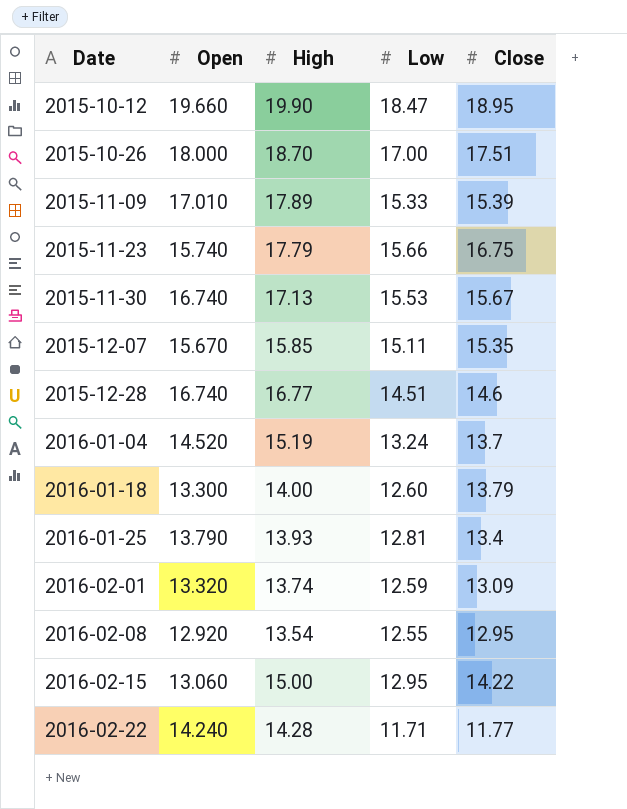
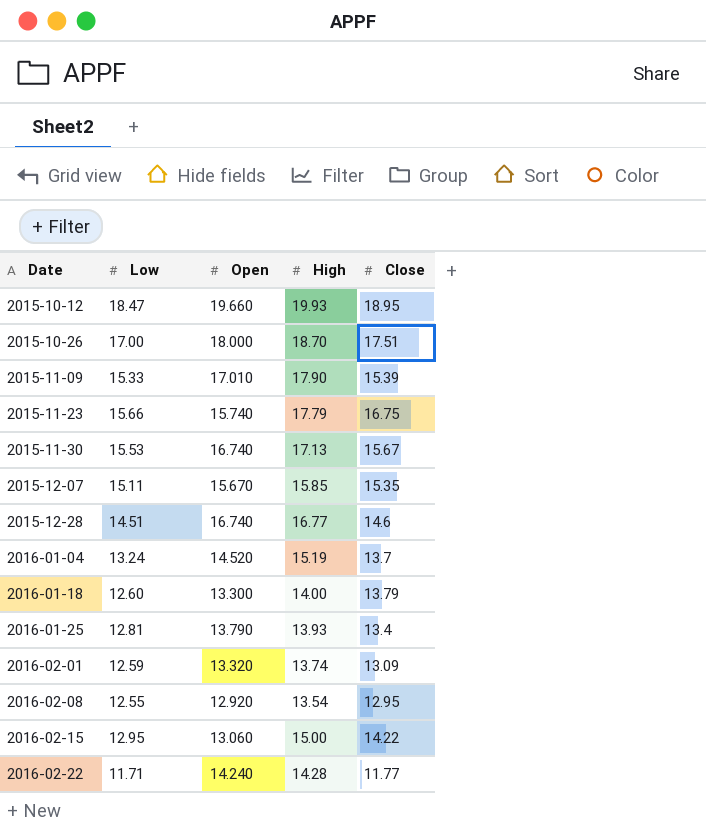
column Low | position: 4 -> 2
2015-10-12 | High: 19.90 -> 19.93
2015-11-09 | High: 17.89 -> 17.90

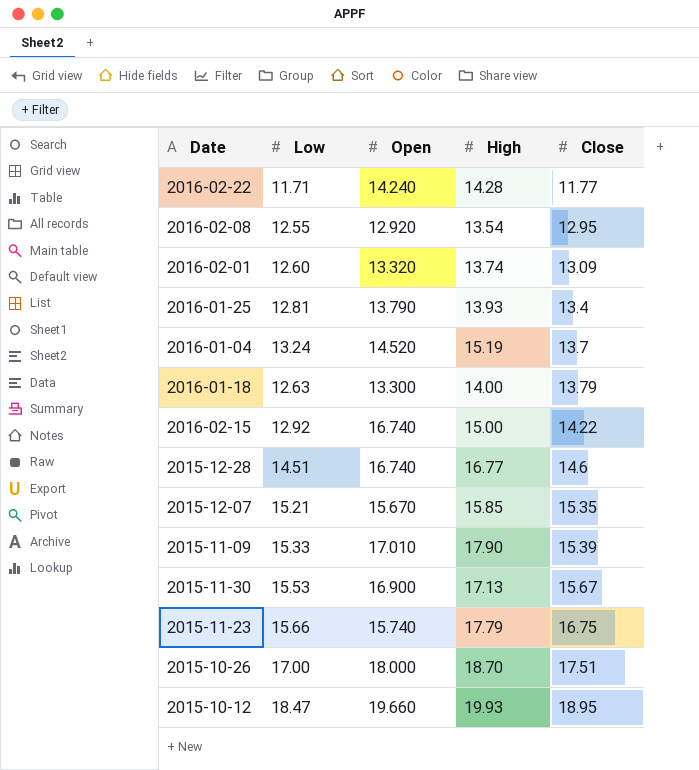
row order: Date ascending -> Close ascending
2016-02-01 | Low: 12.59 -> 12.60
2016-01-18 | Low: 12.60 -> 12.63
2016-02-15 | Low: 12.95 -> 12.92
2016-02-15 | Open: 13.060 -> 16.740
2015-12-07 | Low: 15.11 -> 15.21
2015-11-30 | Open: 16.740 -> 16.900

